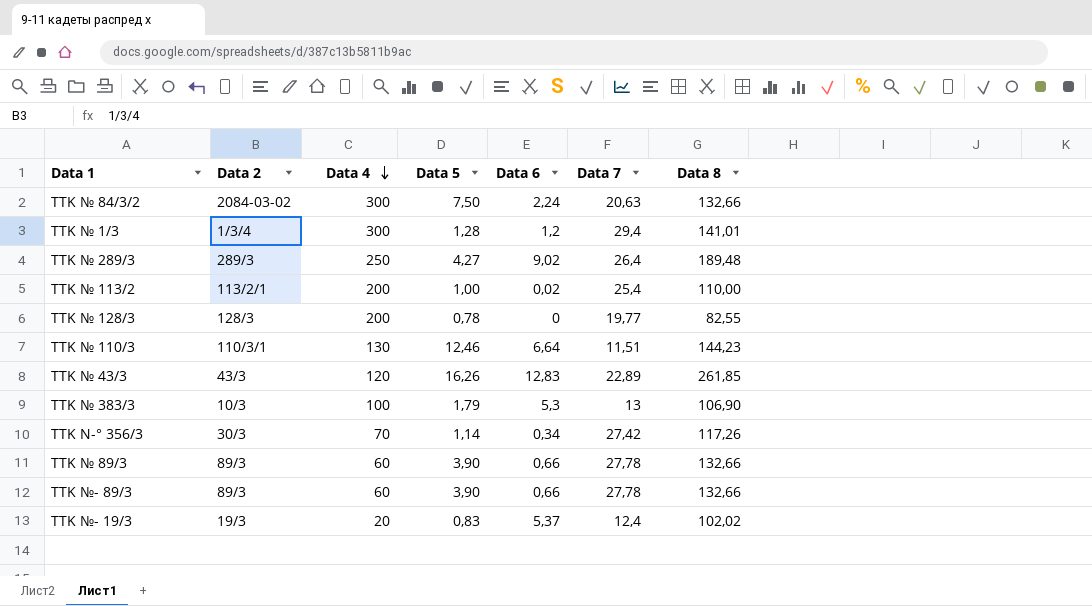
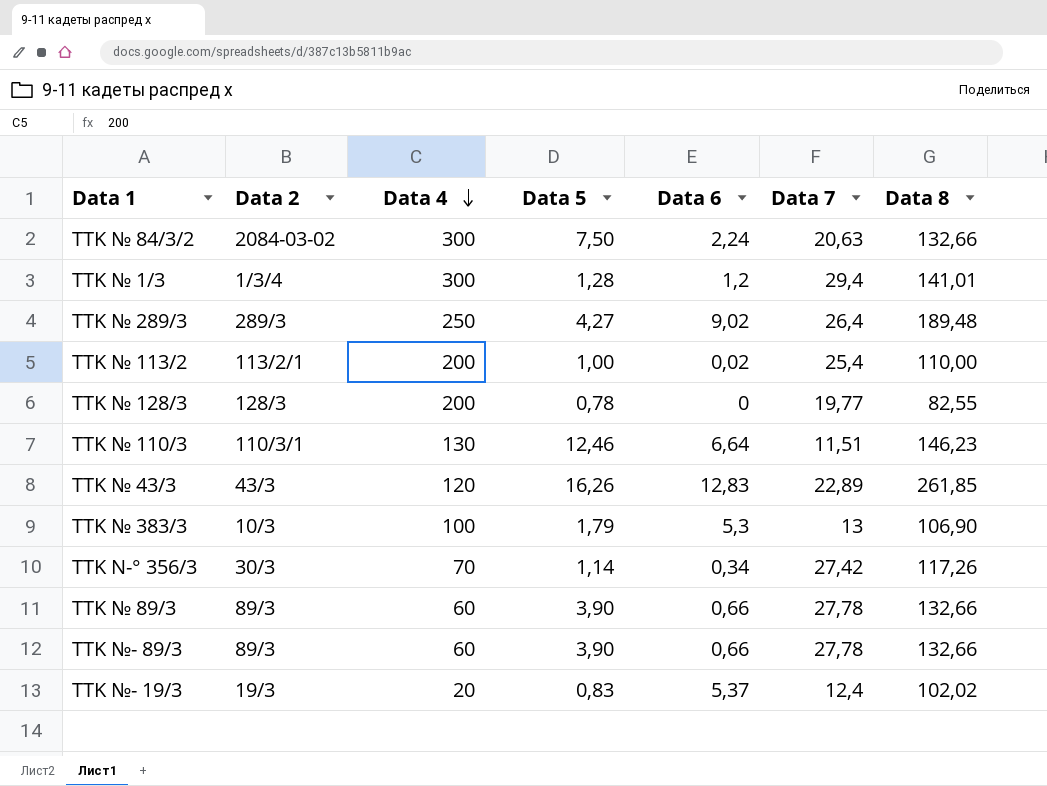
TTK № 110/3 | Data 8: 144,23 -> 146,23

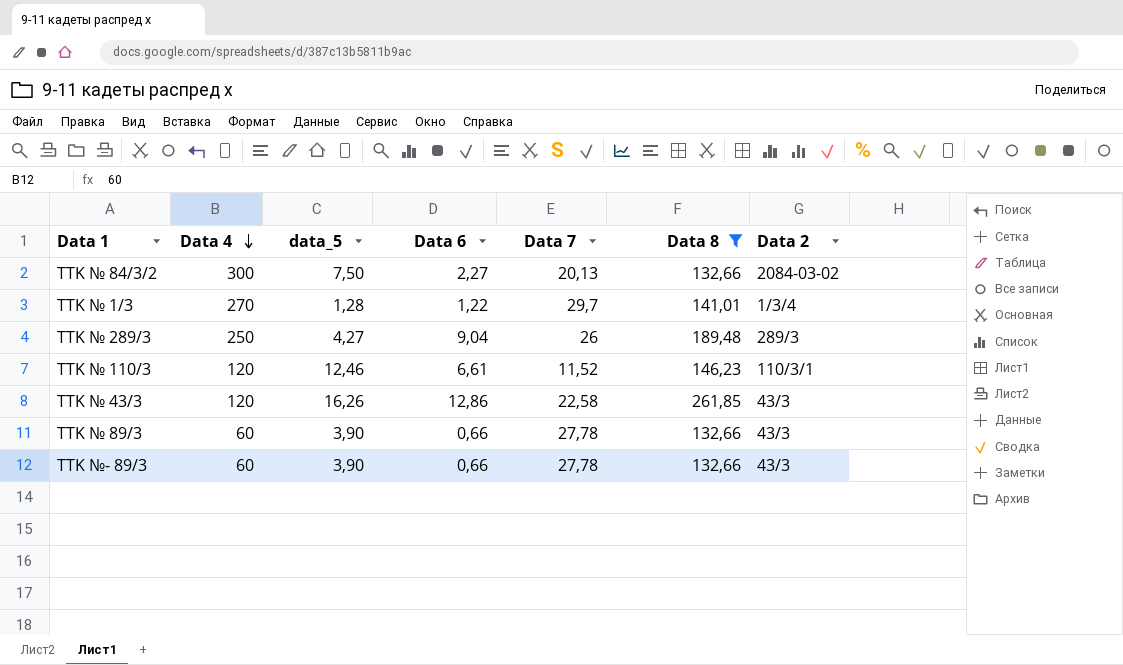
filter: none -> Data 8 >= 132,66
column name: Data 5 -> data_5
column Data 2 | position: 2 -> 7
TTK № 84/3/2 | Data 6: 2,24 -> 2,27
TTK № 84/3/2 | Data 7: 20,63 -> 20,13
TTK № 1/3 | Data 4: 300 -> 270
TTK № 1/3 | Data 6: 1,2 -> 1,22
TTK № 1/3 | Data 7: 29,4 -> 29,7
TTK № 289/3 | Data 6: 9,02 -> 9,04
TTK № 289/3 | Data 7: 26,4 -> 26
TTK № 110/3 | Data 4: 130 -> 120
TTK № 110/3 | Data 6: 6,64 -> 6,61
TTK № 110/3 | Data 7: 11,51 -> 11,52
TTK № 43/3 | Data 6: 12,83 -> 12,86
TTK № 43/3 | Data 7: 22,89 -> 22,58
TTK № 89/3 | Data 2: 89/3 -> 43/3
TTK №- 89/3 | Data 2: 89/3 -> 43/3

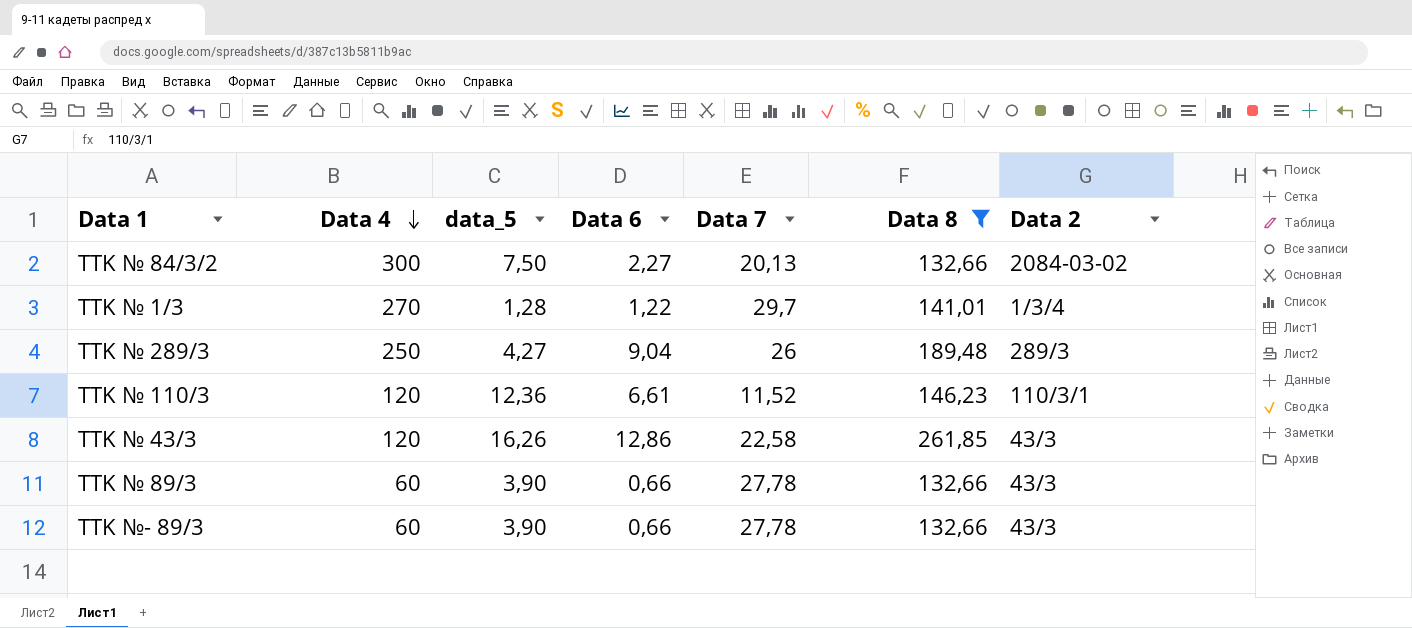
TTK № 110/3 | data_5: 12,46 -> 12,36

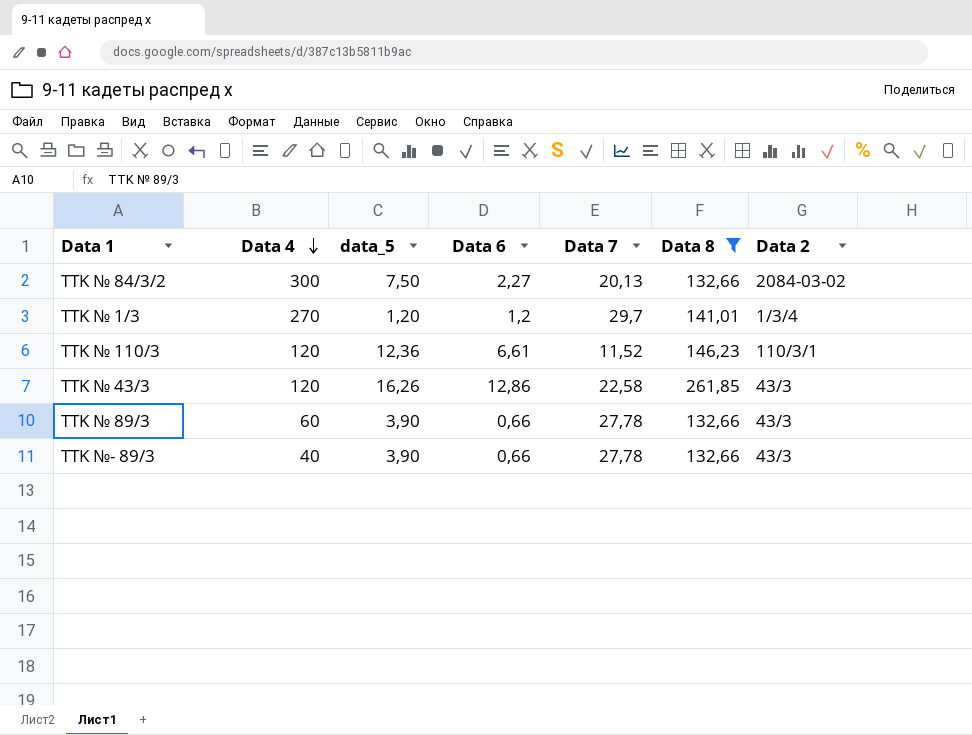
row TTK № 289/3: 250 | 4,27 | 9,04 | 26 | 189,48 | 289/3 -> none
TTK № 1/3 | data_5: 1,28 -> 1,20
TTK № 1/3 | Data 6: 1,22 -> 1,2
TTK №- 89/3 | Data 4: 60 -> 40

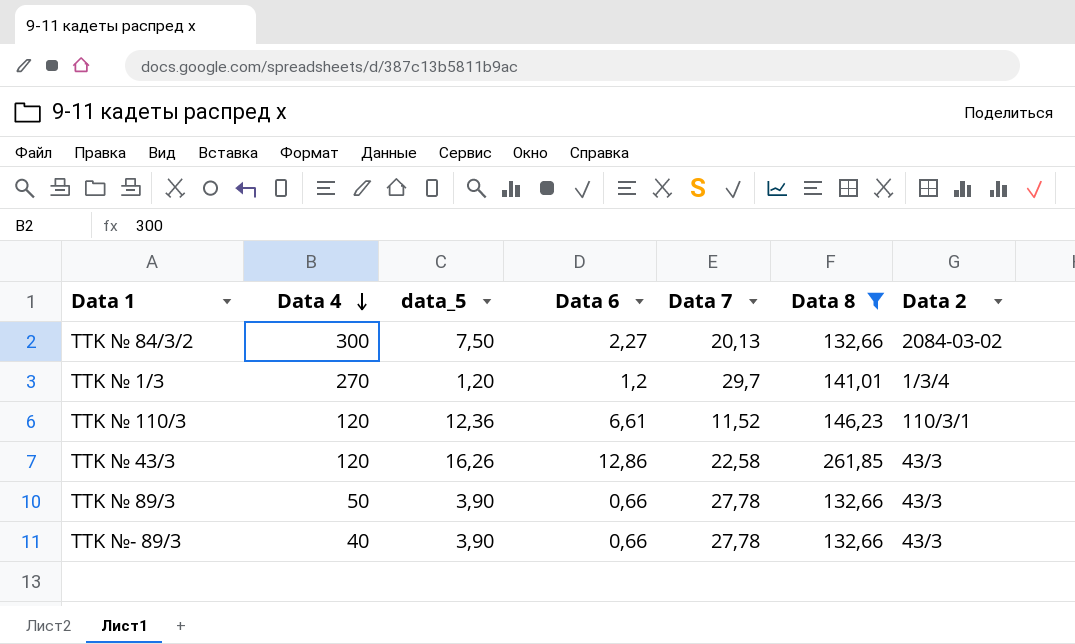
TTK № 89/3 | Data 4: 60 -> 50

